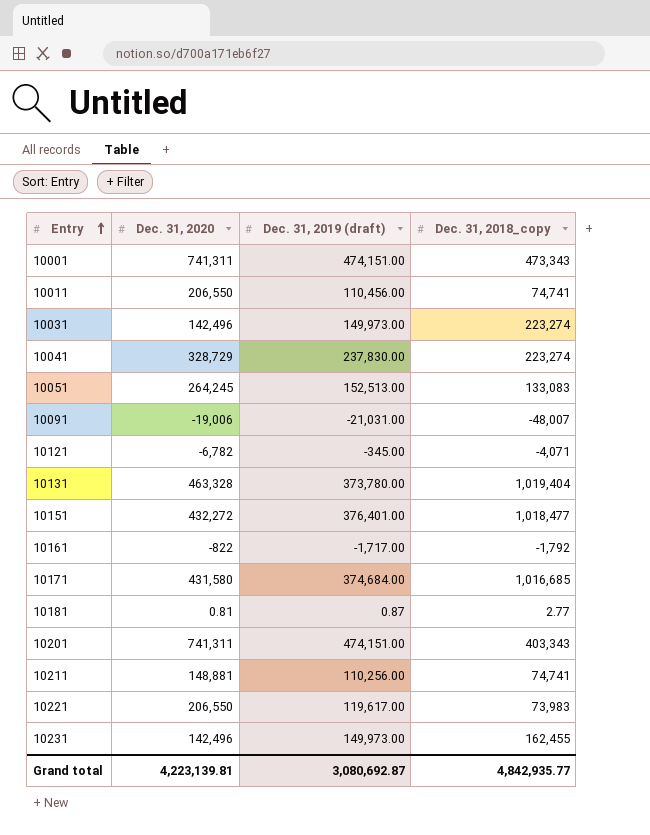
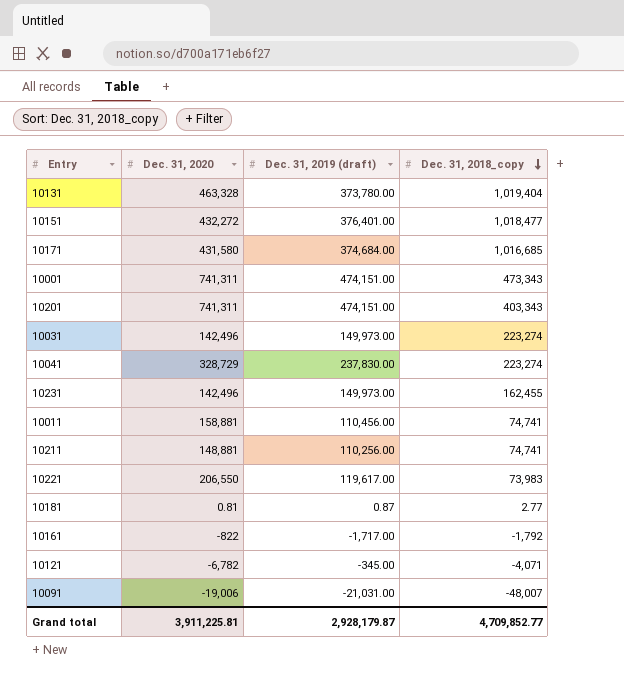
row order: Entry ascending -> Dec. 31, 2018_copy descending
row 10051: 264,245 | 152,513.00 | 133,083 -> none
10011 | Dec. 31, 2020: 206,550 -> 158,881
Grand total | Dec. 31, 2020: 4,223,139.81 -> 3,911,225.81
Grand total | Dec. 31, 2019 (draft): 3,080,692.87 -> 2,928,179.87
Grand total | Dec. 31, 2018_copy: 4,842,935.77 -> 4,709,852.77

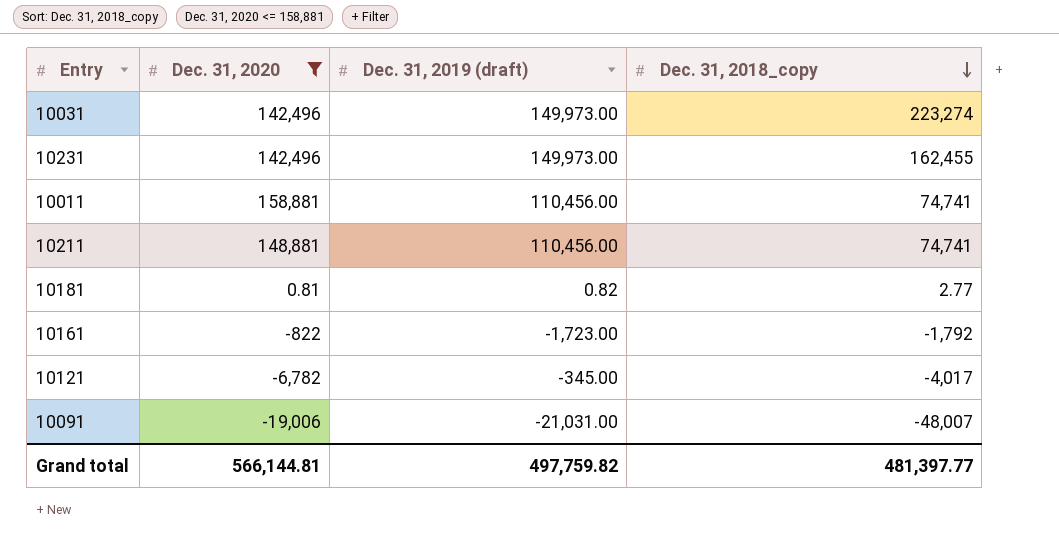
filter: none -> Dec. 31, 2020 <= 158,881
10211 | Dec. 31, 2019 (draft): 110,256.00 -> 110,456.00
10181 | Dec. 31, 2019 (draft): 0.87 -> 0.82
10161 | Dec. 31, 2019 (draft): -1,717.00 -> -1,723.00
10121 | Dec. 31, 2018_copy: -4,071 -> -4,017
Grand total | Dec. 31, 2020: 3,911,225.81 -> 566,144.81
Grand total | Dec. 31, 2019 (draft): 2,928,179.87 -> 497,759.82
Grand total | Dec. 31, 2018_copy: 4,709,852.77 -> 481,397.77

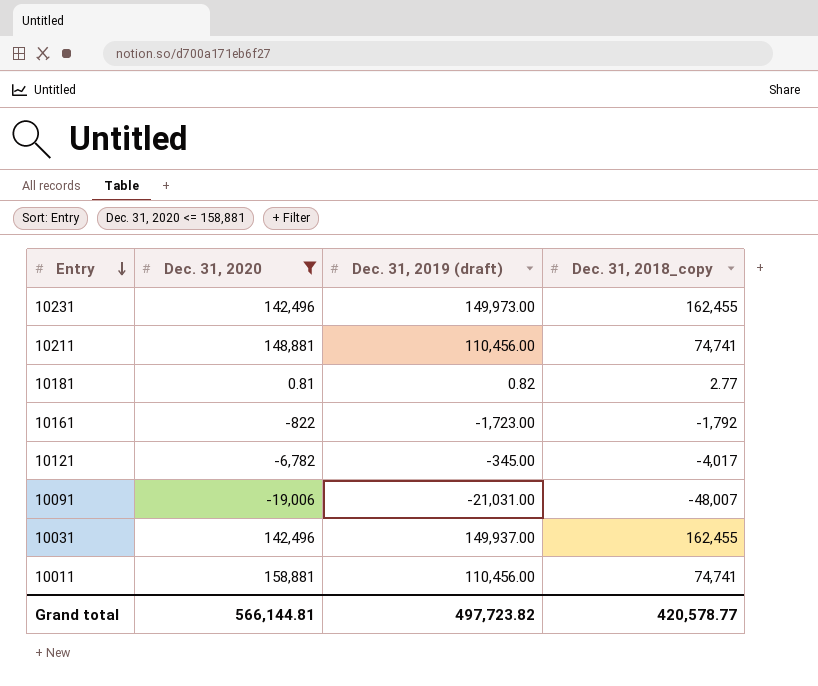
row order: Dec. 31, 2018_copy descending -> Entry descending
10031 | Dec. 31, 2019 (draft): 149,973.00 -> 149,937.00
10031 | Dec. 31, 2018_copy: 223,274 -> 162,455
Grand total | Dec. 31, 2019 (draft): 497,759.82 -> 497,723.82
Grand total | Dec. 31, 2018_copy: 481,397.77 -> 420,578.77

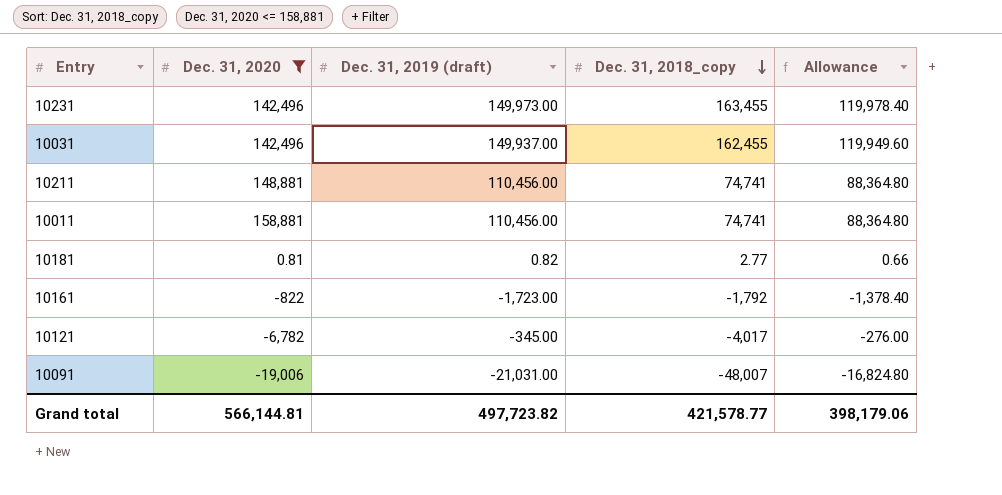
row order: Entry descending -> Dec. 31, 2018_copy descending
column Allowance | formula: none -> [Dec. 31, 2019 (draft)] * 0.8
10231 | Dec. 31, 2018_copy: 162,455 -> 163,455
Grand total | Dec. 31, 2018_copy: 420,578.77 -> 421,578.77

